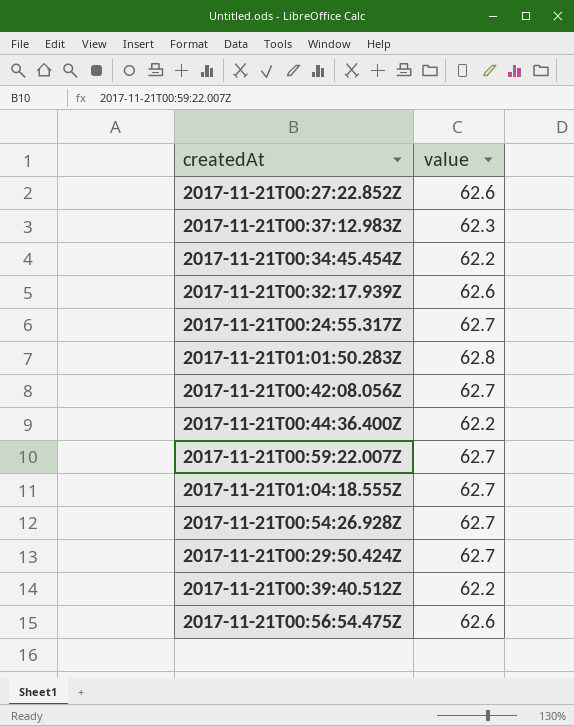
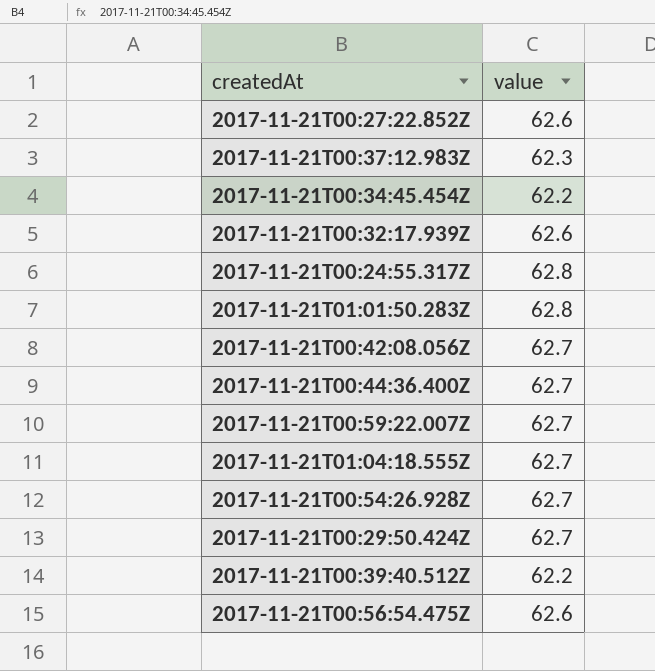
2017-11-21T00:24:55.317Z | value: 62.7 -> 62.8
2017-11-21T00:44:36.400Z | value: 62.2 -> 62.7

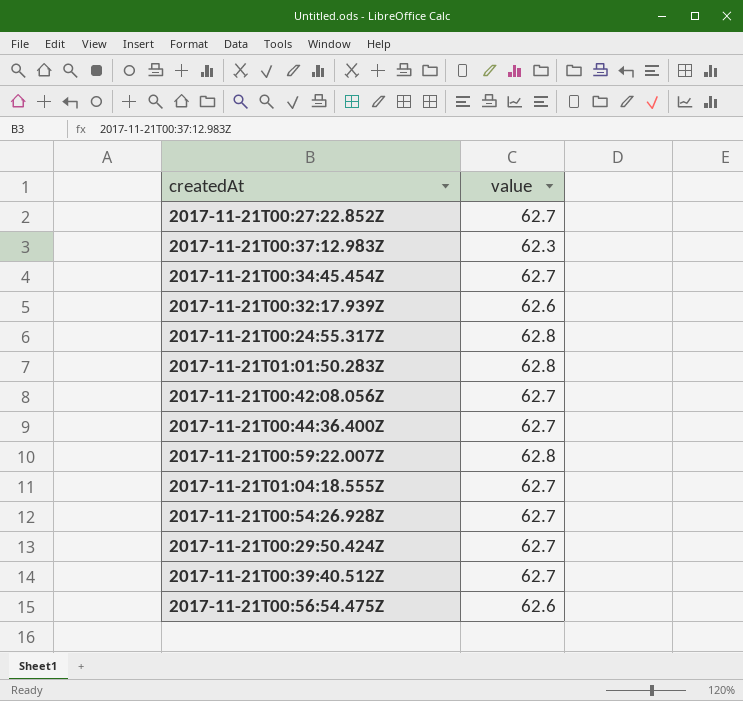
2017-11-21T00:27:22.852Z | value: 62.6 -> 62.7
2017-11-21T00:34:45.454Z | value: 62.2 -> 62.7
2017-11-21T00:59:22.007Z | value: 62.7 -> 62.8
2017-11-21T00:39:40.512Z | value: 62.2 -> 62.7

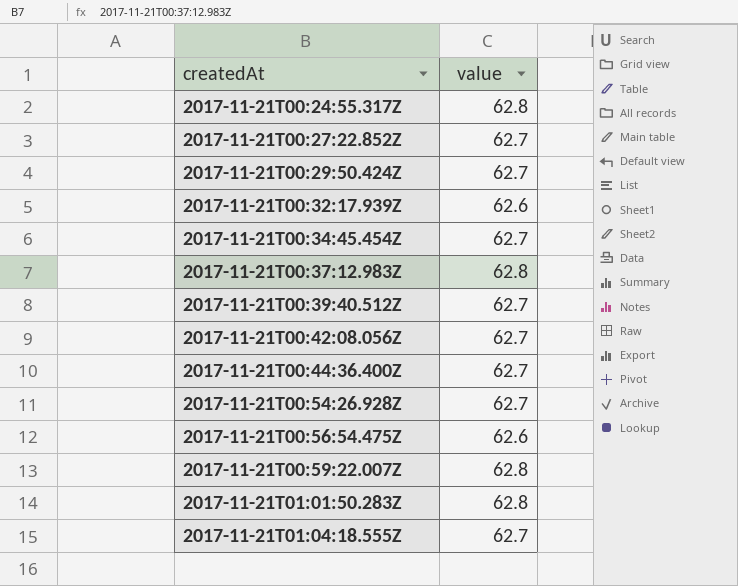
row order: none -> createdAt ascending
2017-11-21T00:37:12.983Z | value: 62.3 -> 62.8

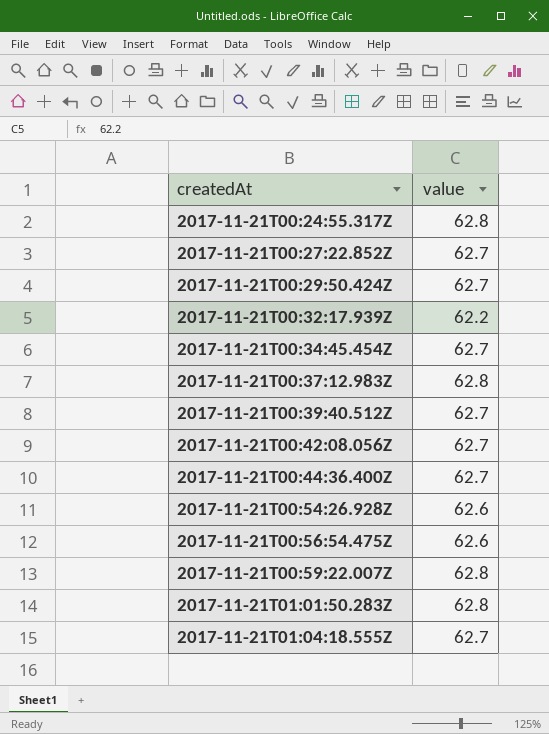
2017-11-21T00:32:17.939Z | value: 62.6 -> 62.2
2017-11-21T00:54:26.928Z | value: 62.7 -> 62.6

